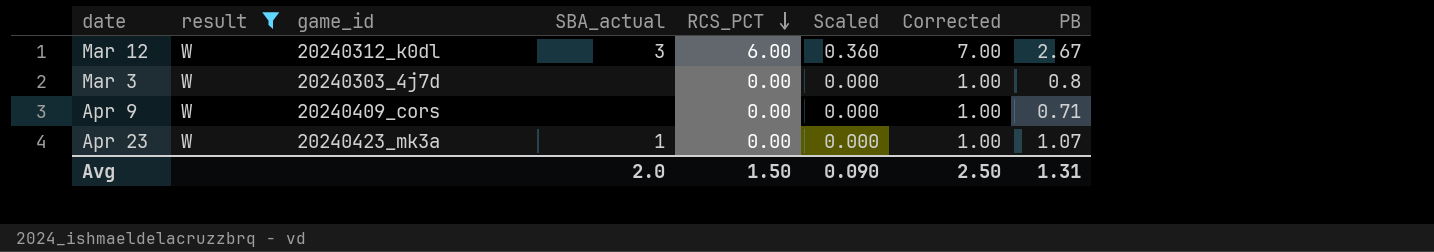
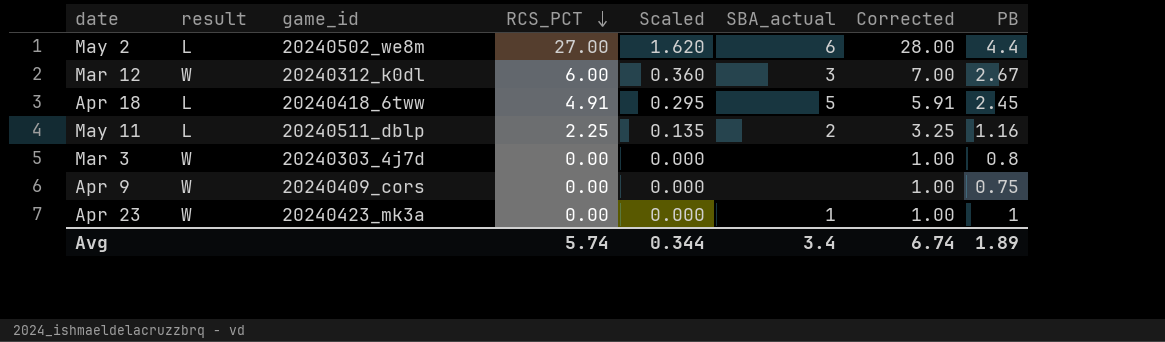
filter: result = W -> none
column SBA_actual | position: 4 -> 6
Apr 9 | PB: 0.71 -> 0.75
Apr 23 | PB: 1.07 -> 1
Avg | RCS_PCT: 1.50 -> 5.74
Avg | Scaled: 0.090 -> 0.344
Avg | SBA_actual: 2.0 -> 3.4
Avg | Corrected: 2.50 -> 6.74
Avg | PB: 1.31 -> 1.89

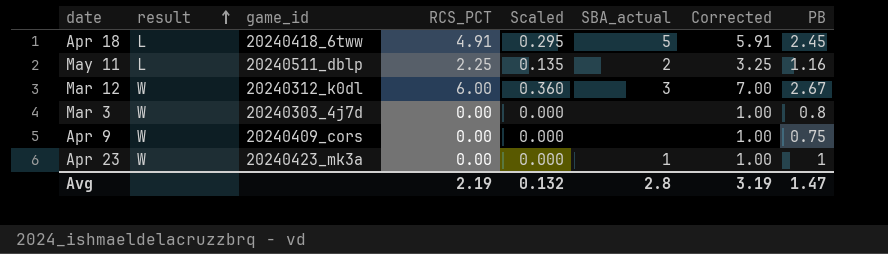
row order: RCS_PCT descending -> result ascending
row May 2: L | 20240502_we8m | 27.00 | 1.620 | 6 | 28.00 | 4.4 -> none
Avg | RCS_PCT: 5.74 -> 2.19
Avg | Scaled: 0.344 -> 0.132
Avg | SBA_actual: 3.4 -> 2.8
Avg | Corrected: 6.74 -> 3.19
Avg | PB: 1.89 -> 1.47

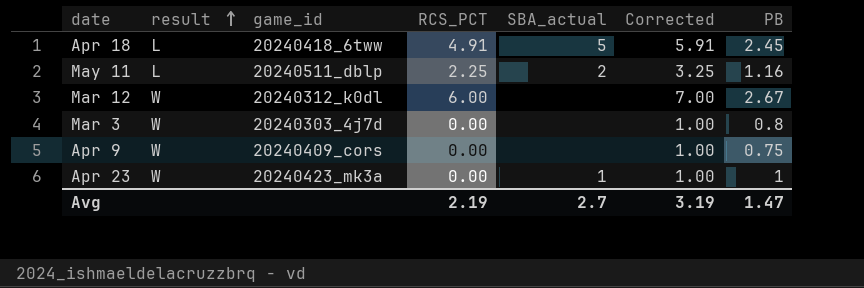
column Scaled | formula: [RCS_PCT] * 0.06 -> none
Mar 12 | SBA_actual: 3 -> none
Avg | SBA_actual: 2.8 -> 2.7

